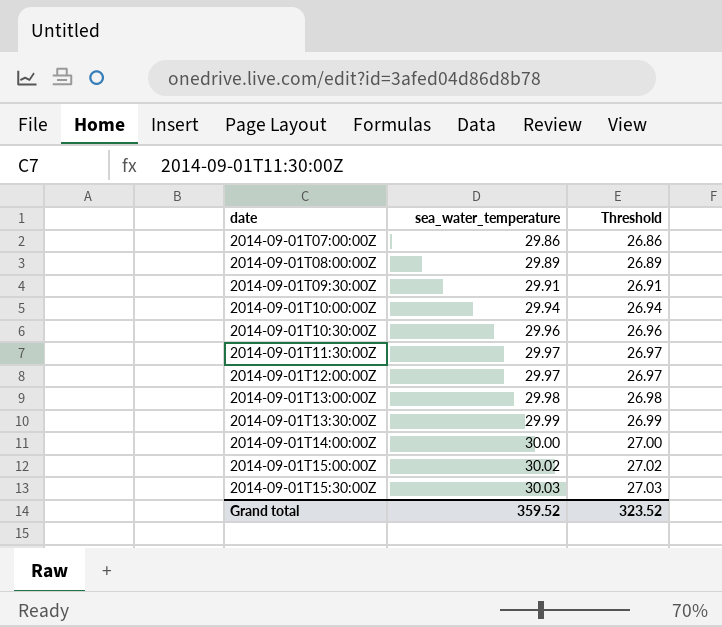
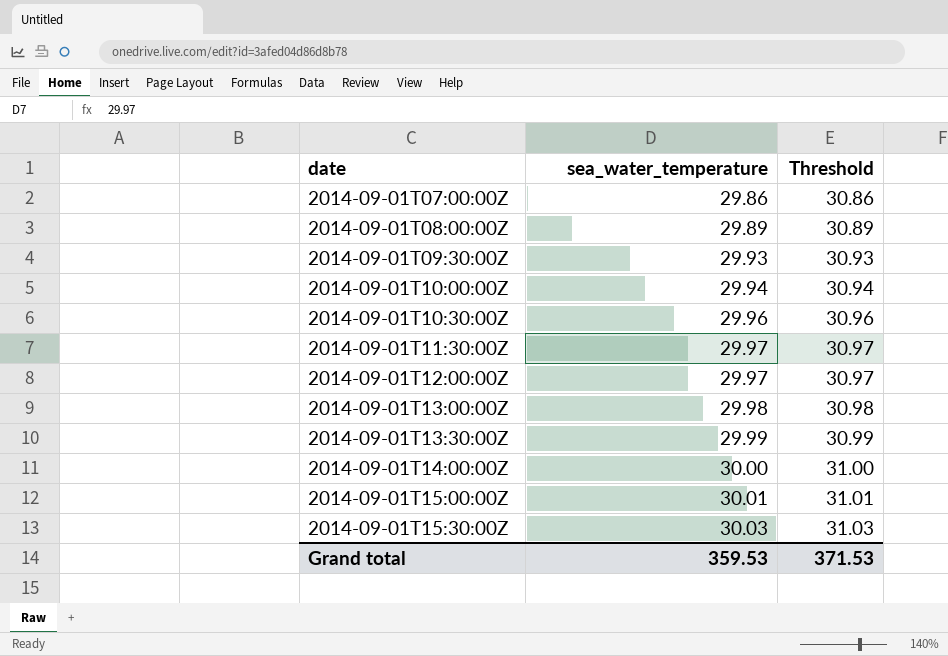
column Threshold | formula: [sea_water_temperature] - 3 -> [sea_water_temperature] + 1
2014-09-01T09:30:00Z | sea_water_temperature: 29.91 -> 29.93
2014-09-01T15:00:00Z | sea_water_temperature: 30.02 -> 30.01
Grand total | sea_water_temperature: 359.52 -> 359.53
Grand total | Threshold: 323.52 -> 371.53

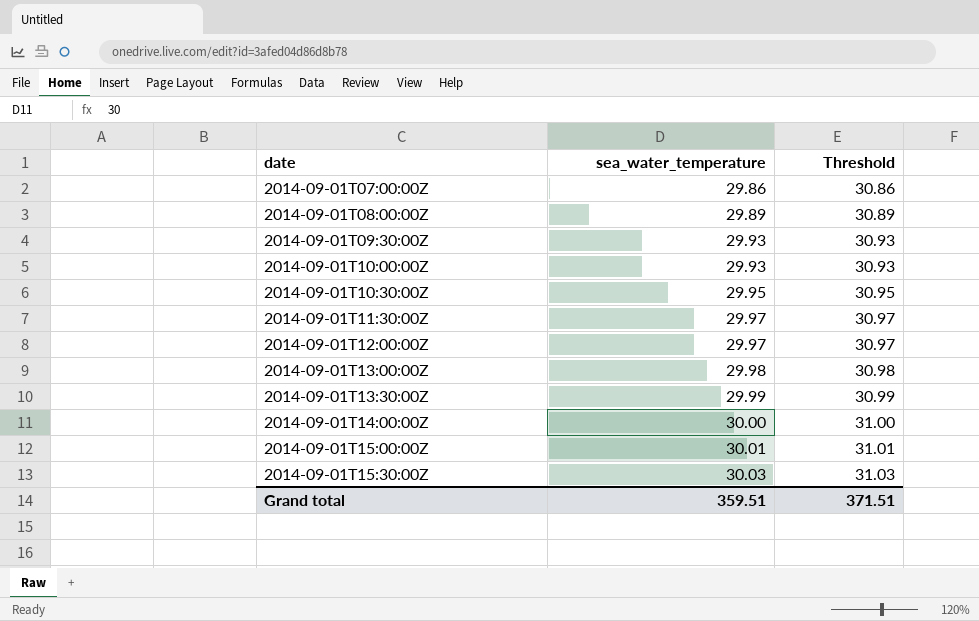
2014-09-01T10:00:00Z | sea_water_temperature: 29.94 -> 29.93
2014-09-01T10:00:00Z | Threshold: 30.94 -> 30.93
2014-09-01T10:30:00Z | sea_water_temperature: 29.96 -> 29.95
2014-09-01T10:30:00Z | Threshold: 30.96 -> 30.95
Grand total | sea_water_temperature: 359.53 -> 359.51
Grand total | Threshold: 371.53 -> 371.51

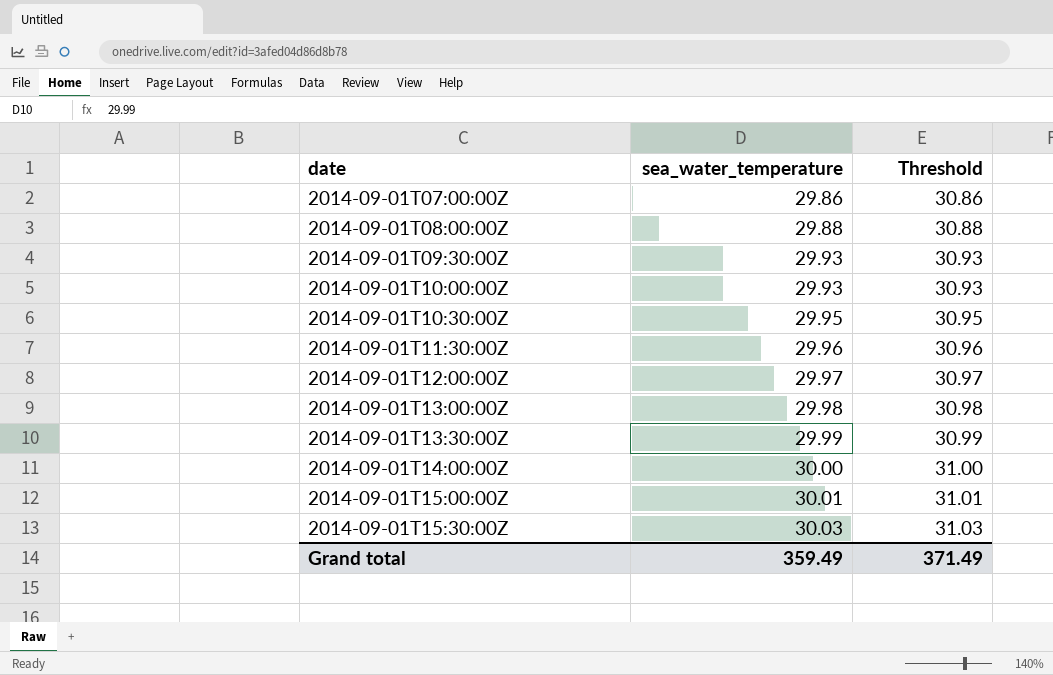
2014-09-01T08:00:00Z | sea_water_temperature: 29.89 -> 29.88
2014-09-01T08:00:00Z | Threshold: 30.89 -> 30.88
2014-09-01T11:30:00Z | sea_water_temperature: 29.97 -> 29.96
2014-09-01T11:30:00Z | Threshold: 30.97 -> 30.96
Grand total | sea_water_temperature: 359.51 -> 359.49
Grand total | Threshold: 371.51 -> 371.49

